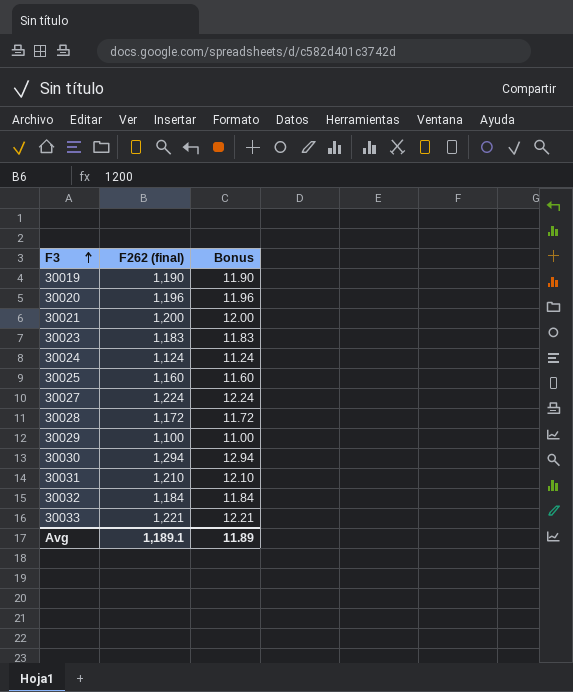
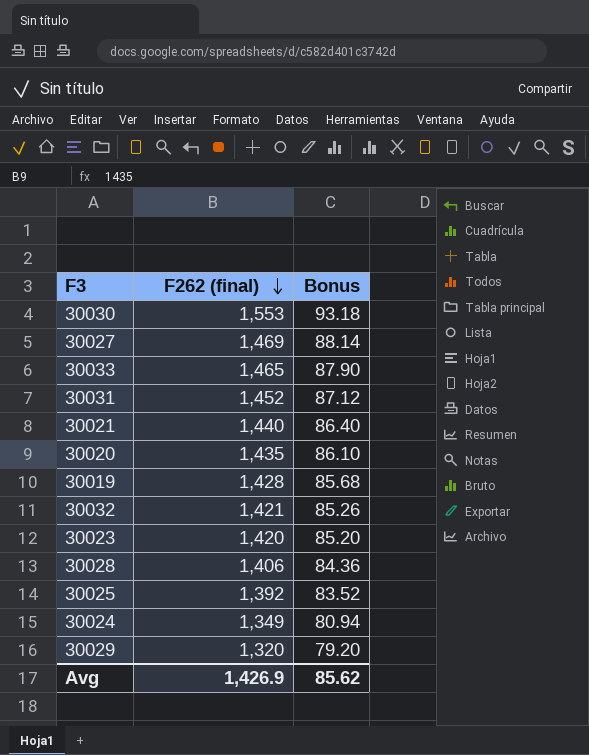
row order: F3 ascending -> F262 (final) descending
column Bonus | formula: [F262 (final)] * 0.01 -> [F262 (final)] * 0.06
30030 | F262 (final): 1,294 -> 1,553
30027 | F262 (final): 1,224 -> 1,469
30033 | F262 (final): 1,221 -> 1,465
30031 | F262 (final): 1,210 -> 1,452
30021 | F262 (final): 1,200 -> 1,440
30020 | F262 (final): 1,196 -> 1,435
30019 | F262 (final): 1,190 -> 1,428
30032 | F262 (final): 1,184 -> 1,421
30023 | F262 (final): 1,183 -> 1,420
30028 | F262 (final): 1,172 -> 1,406
30025 | F262 (final): 1,160 -> 1,392
30024 | F262 (final): 1,124 -> 1,349
30029 | F262 (final): 1,100 -> 1,320
Avg | F262 (final): 1,189.1 -> 1,426.9
Avg | Bonus: 11.89 -> 85.62

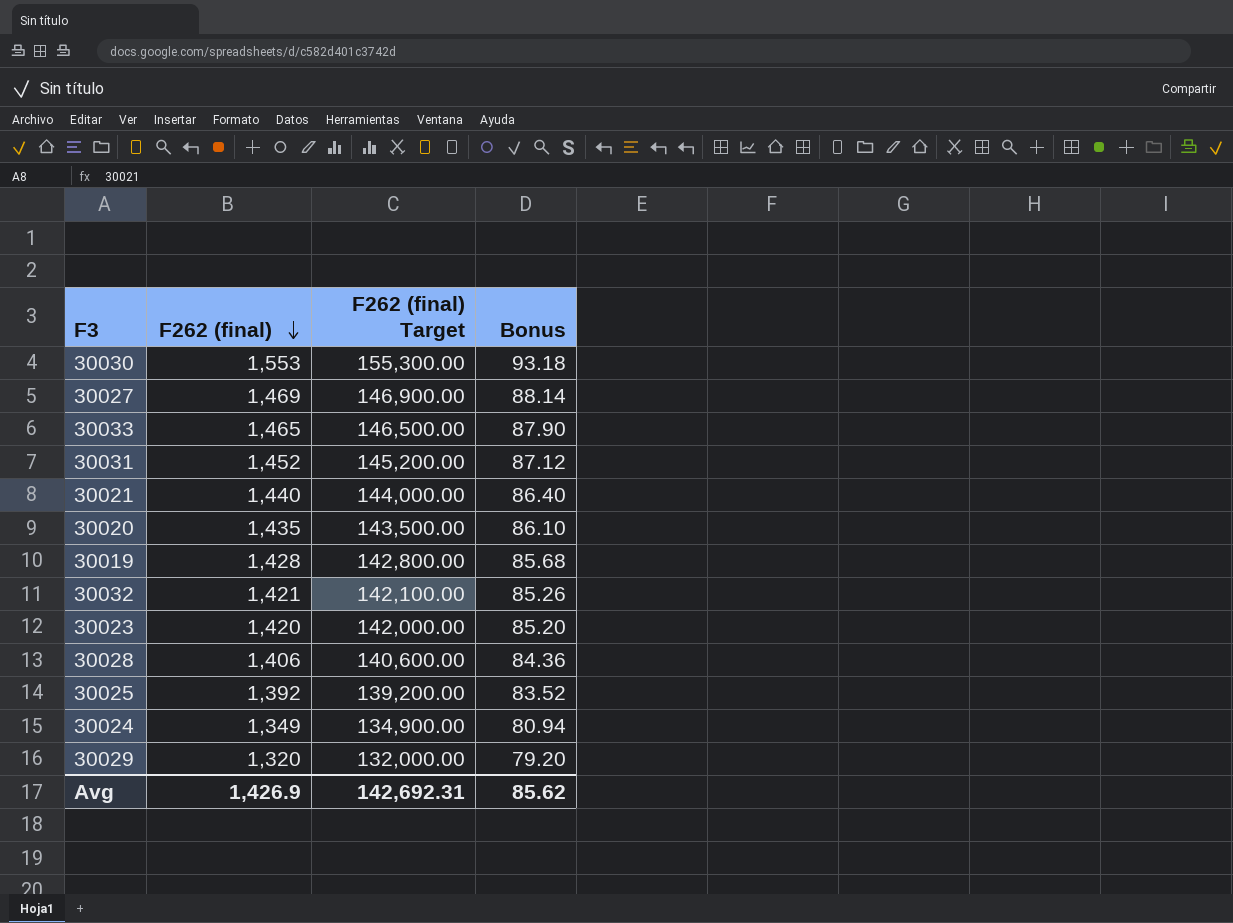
column F262 (final) Target | formula: none -> [F262 (final)] * 100

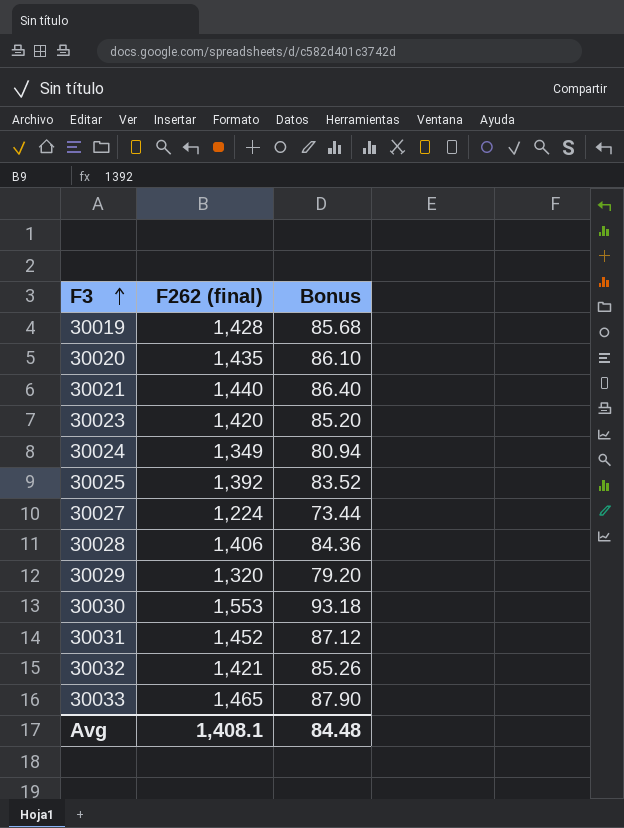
row order: F262 (final) descending -> F3 ascending
column F262 (final) Target | formula: [F262 (final)] * 100 -> none
30027 | F262 (final): 1,469 -> 1,224
30027 | Bonus: 88.14 -> 73.44
Avg | F262 (final): 1,426.9 -> 1,408.1
Avg | Bonus: 85.62 -> 84.48

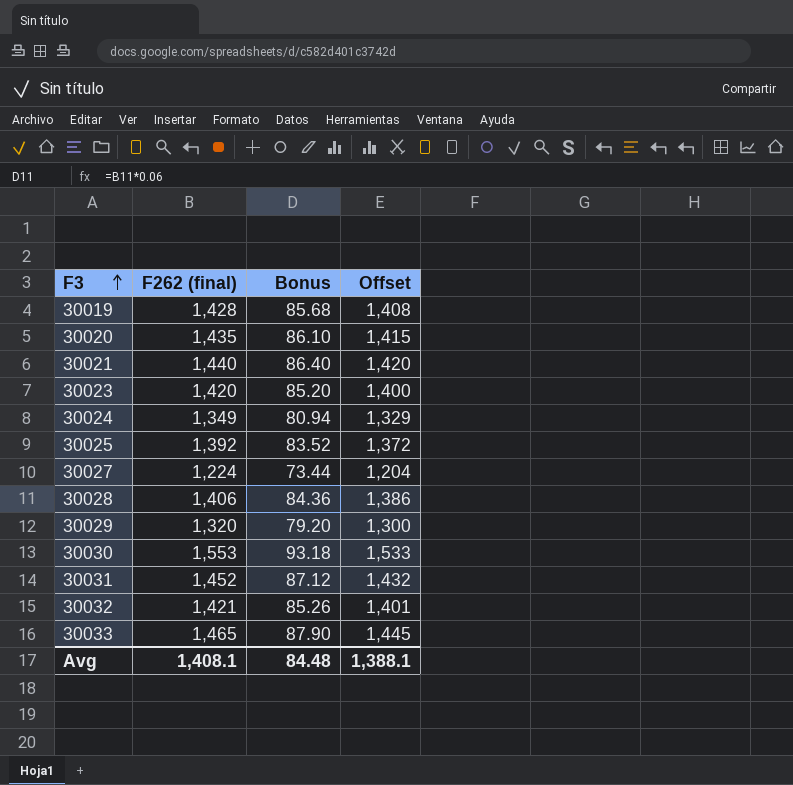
column Offset | formula: none -> [F262 (final)] - 20

